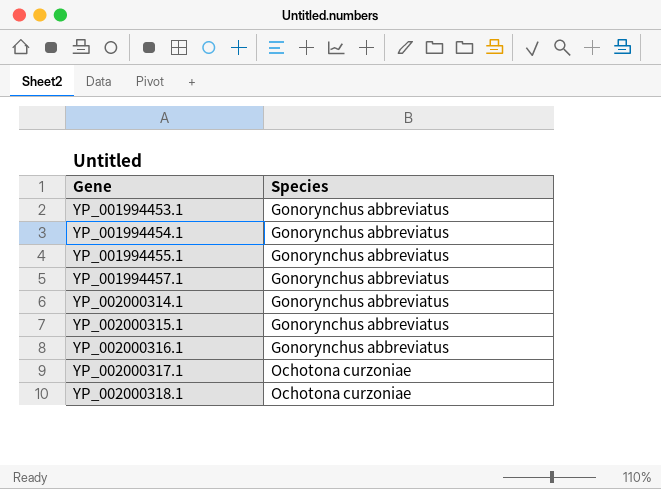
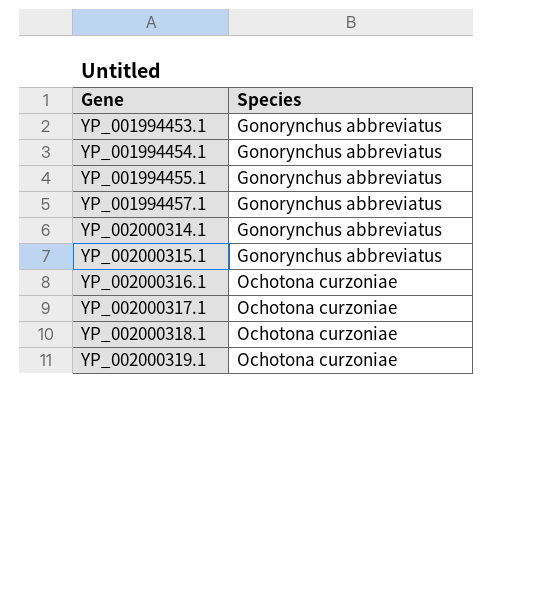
YP_002000316.1 | Species: Gonorynchus abbreviatus -> Ochotona curzoniae
row YP_002000319.1: none -> Ochotona curzoniae

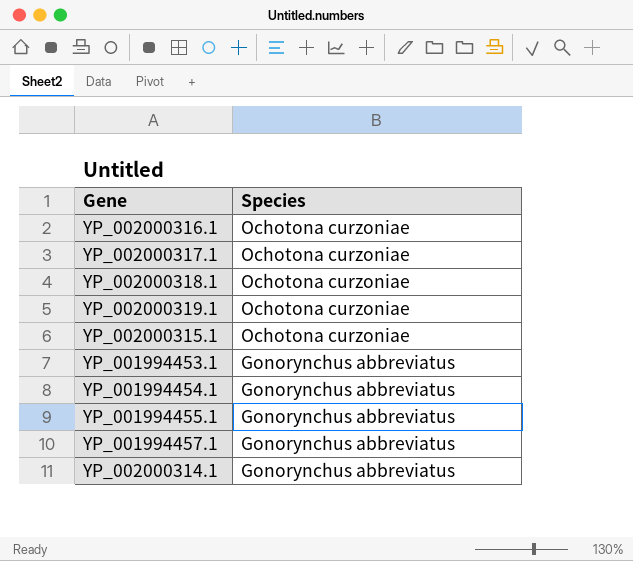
row order: Gene ascending -> Species descending
YP_002000315.1 | Species: Gonorynchus abbreviatus -> Ochotona curzoniae

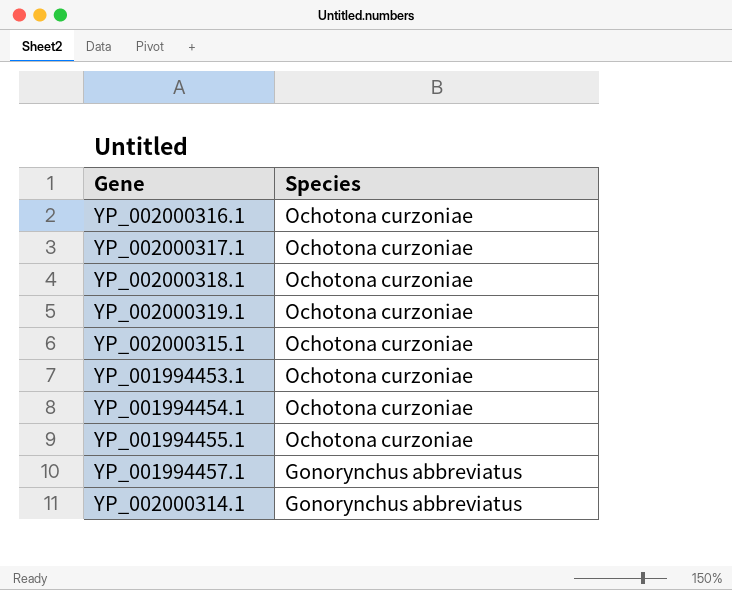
YP_001994453.1 | Species: Gonorynchus abbreviatus -> Ochotona curzoniae
YP_001994454.1 | Species: Gonorynchus abbreviatus -> Ochotona curzoniae
YP_001994455.1 | Species: Gonorynchus abbreviatus -> Ochotona curzoniae

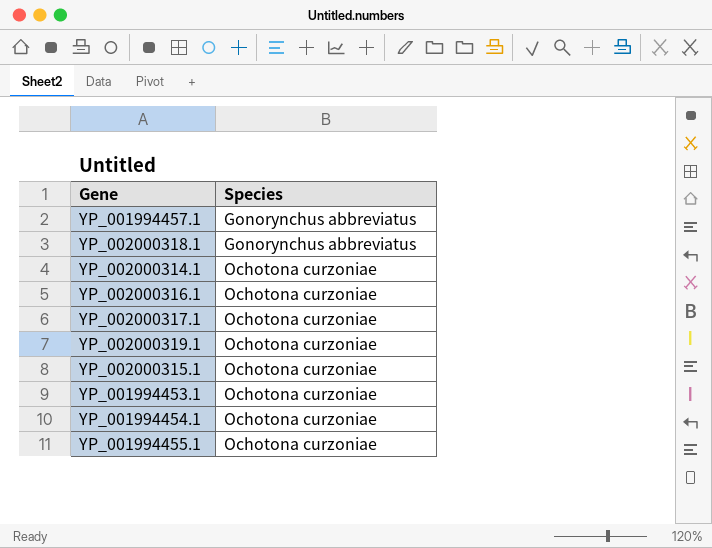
row order: Species descending -> Species ascending
YP_002000318.1 | Species: Ochotona curzoniae -> Gonorynchus abbreviatus
YP_002000314.1 | Species: Gonorynchus abbreviatus -> Ochotona curzoniae

